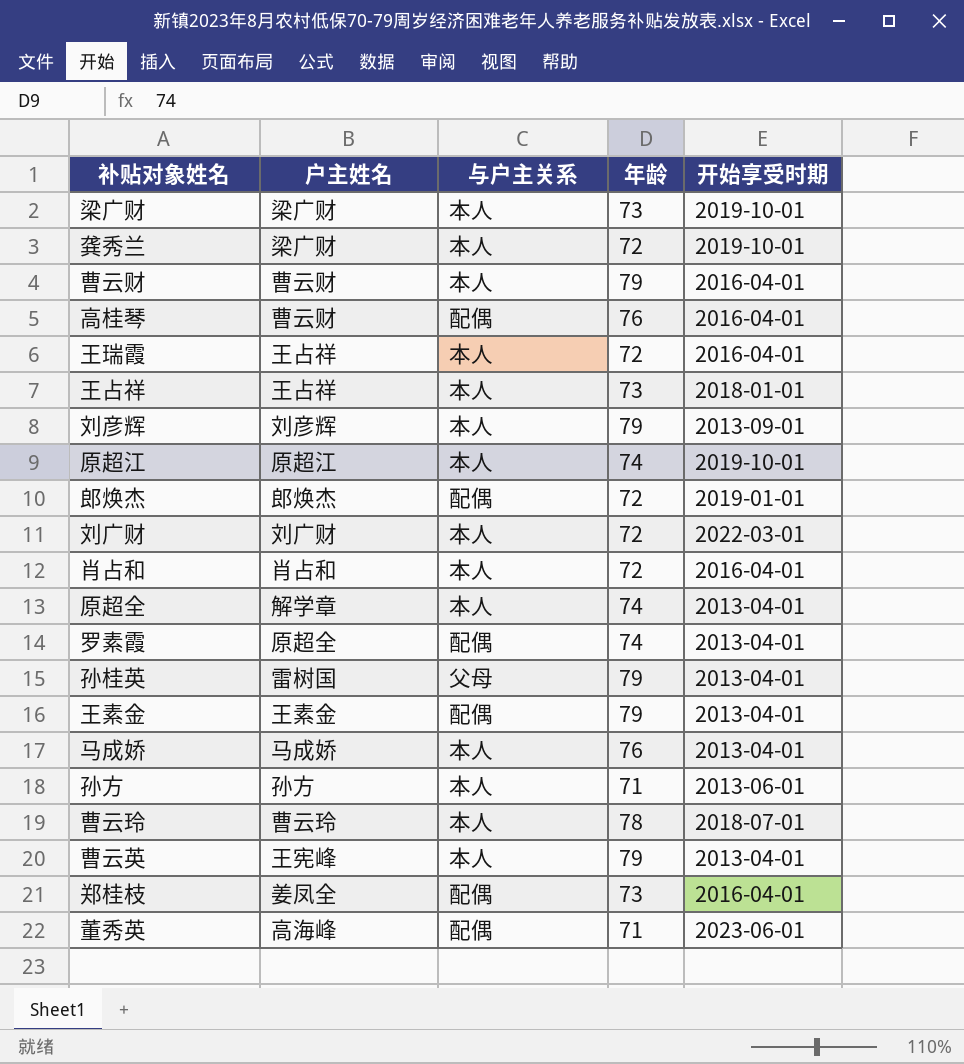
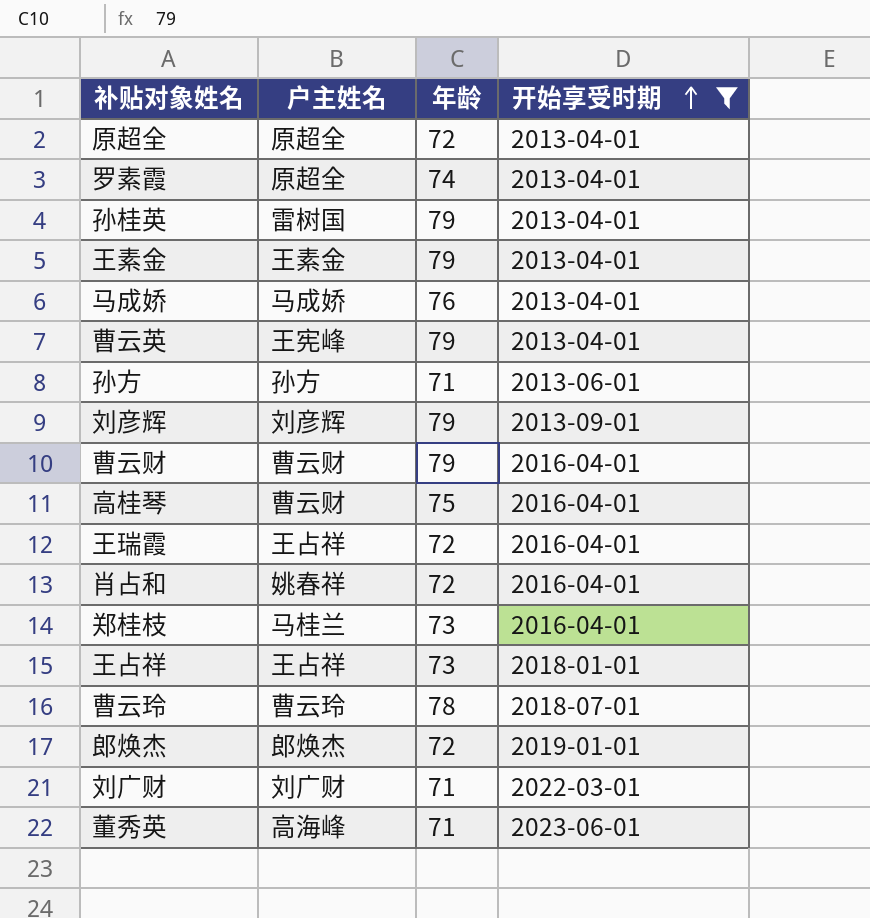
filter: none -> 开始享受时期 != 2019-10-01
row order: none -> 开始享受时期 ascending
column 与户主关系 | position: 3 -> none
原超全 | 户主姓名: 解学章 -> 原超全
原超全 | 年龄: 74 -> 72
高桂琴 | 年龄: 76 -> 75
肖占和 | 户主姓名: 肖占和 -> 姚春祥
郑桂枝 | 户主姓名: 姜凤全 -> 马桂兰
刘广财 | 年龄: 72 -> 71

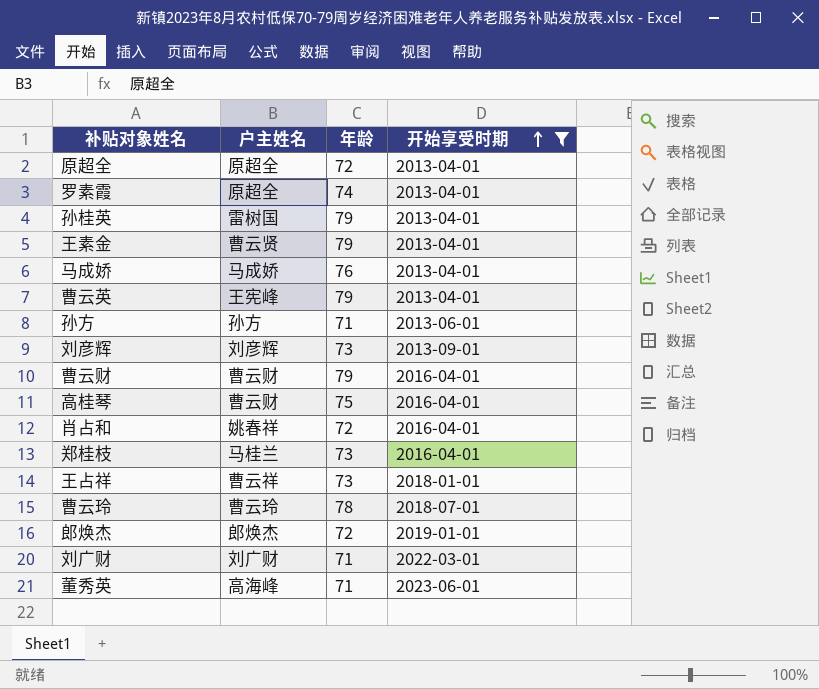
row 王瑞霞: 王占祥 | 72 | 2016-04-01 -> none
王素金 | 户主姓名: 王素金 -> 曹云贤
刘彦辉 | 年龄: 79 -> 73
王占祥 | 户主姓名: 王占祥 -> 曹云祥

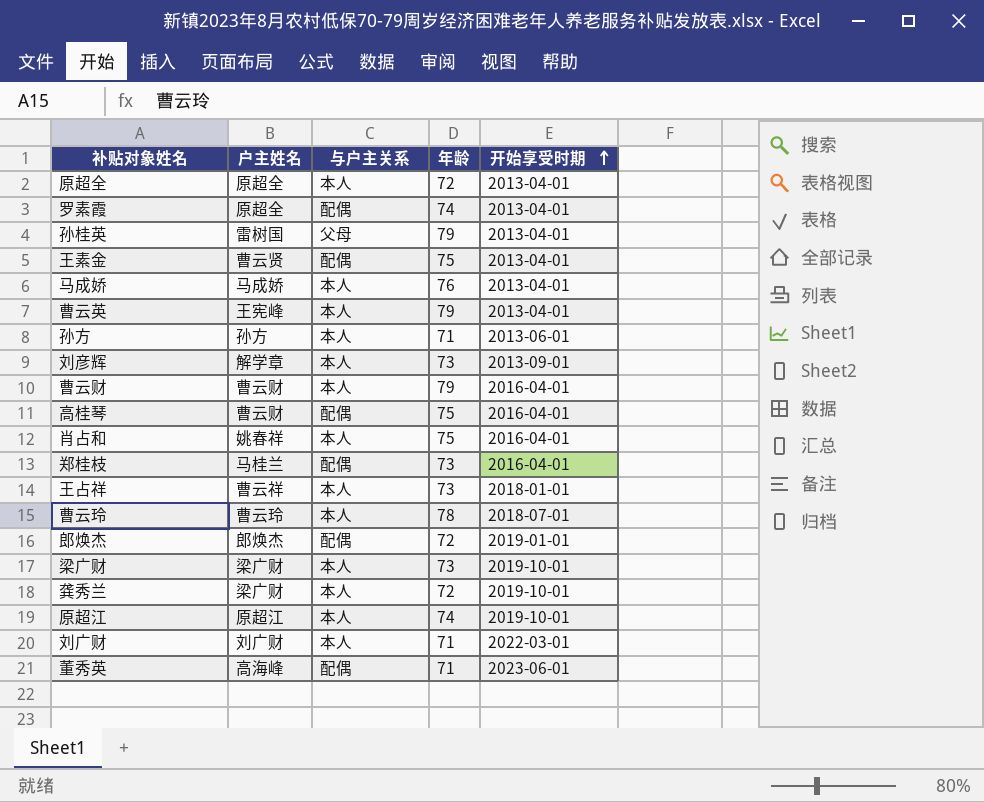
filter: 开始享受时期 != 2019-10-01 -> none
column 与户主关系 | position: none -> 3
王素金 | 年龄: 79 -> 75
刘彦辉 | 户主姓名: 刘彦辉 -> 解学章
肖占和 | 年龄: 72 -> 75

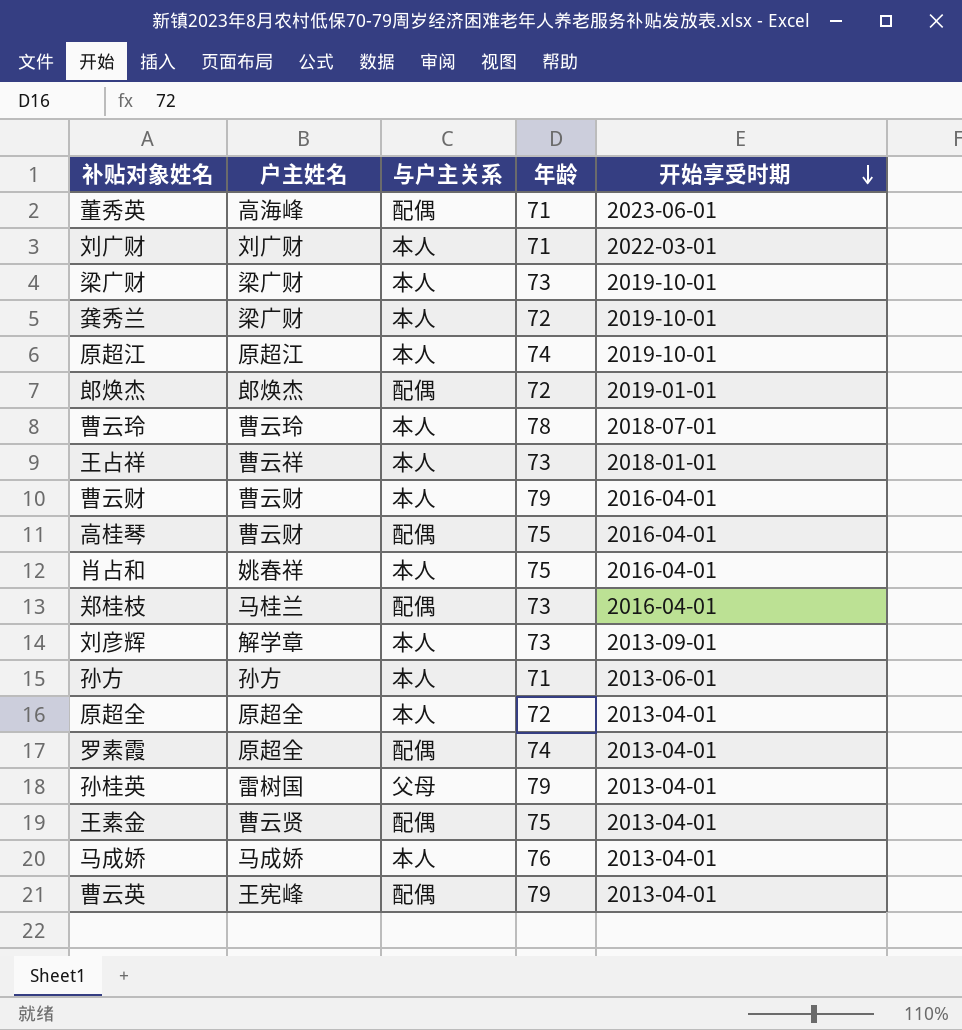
row order: 开始享受时期 ascending -> 开始享受时期 descending
曹云英 | 与户主关系: 本人 -> 配偶

